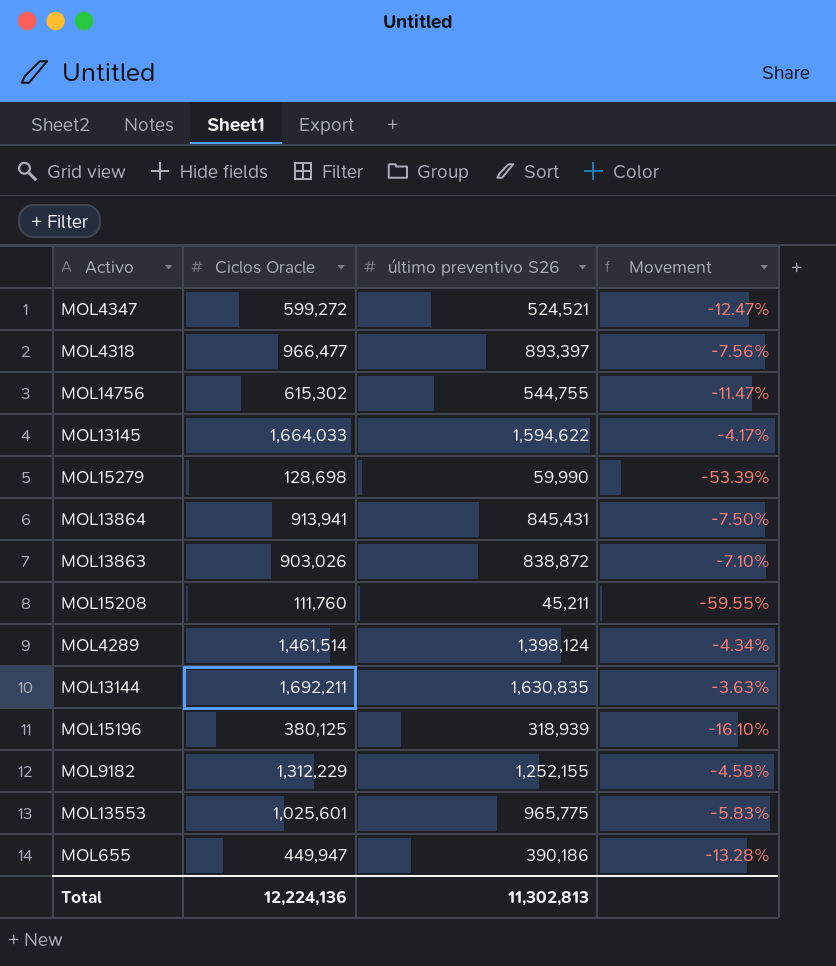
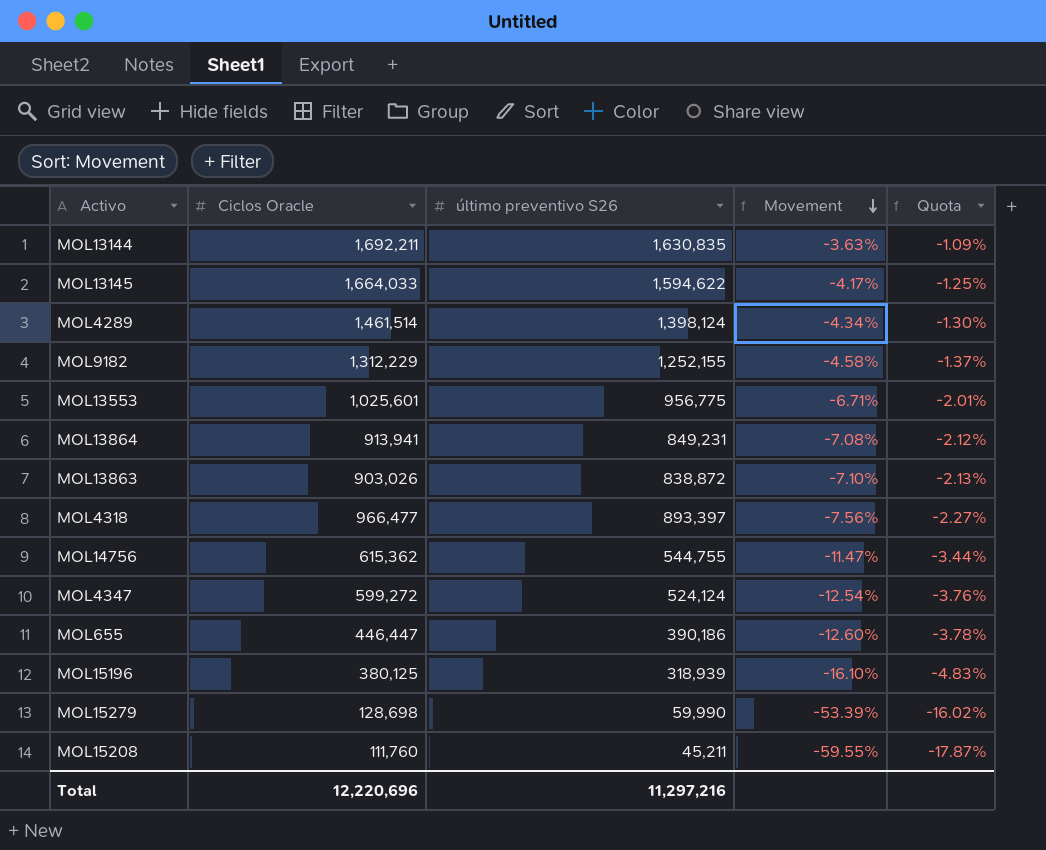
row order: none -> Movement descending
column Quota | formula: none -> [Movement] * 0.3
MOL13553 | último preventivo S26: 965,775 -> 956,775
MOL13553 | Movement: -5.83% -> -6.71%
MOL13864 | último preventivo S26: 845,431 -> 849,231
MOL13864 | Movement: -7.50% -> -7.08%
MOL14756 | Ciclos Oracle: 615,302 -> 615,362
MOL4347 | último preventivo S26: 524,521 -> 524,124
MOL4347 | Movement: -12.47% -> -12.54%
MOL655 | Ciclos Oracle: 449,947 -> 446,447
MOL655 | Movement: -13.28% -> -12.60%
Total | Ciclos Oracle: 12,224,136 -> 12,220,696
Total | último preventivo S26: 11,302,813 -> 11,297,216

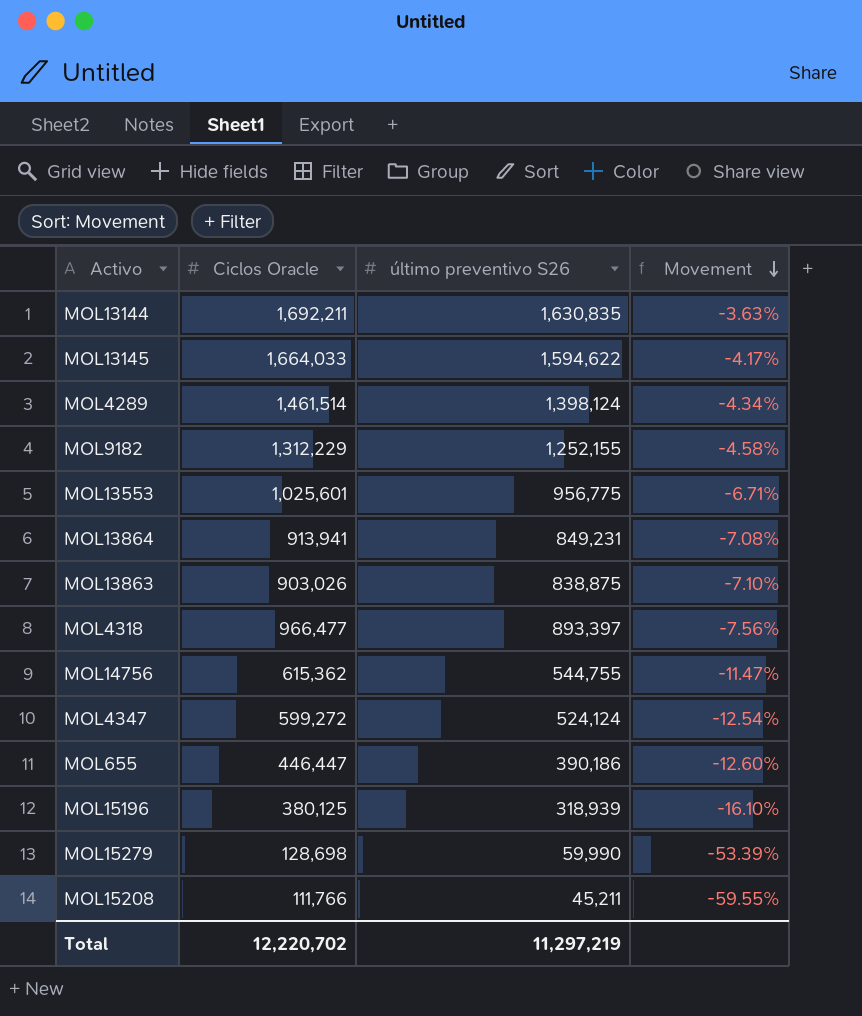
column Quota | formula: [Movement] * 0.3 -> none
MOL13863 | último preventivo S26: 838,872 -> 838,875
MOL15208 | Ciclos Oracle: 111,760 -> 111,766
Total | Ciclos Oracle: 12,220,696 -> 12,220,702
Total | último preventivo S26: 11,297,216 -> 11,297,219

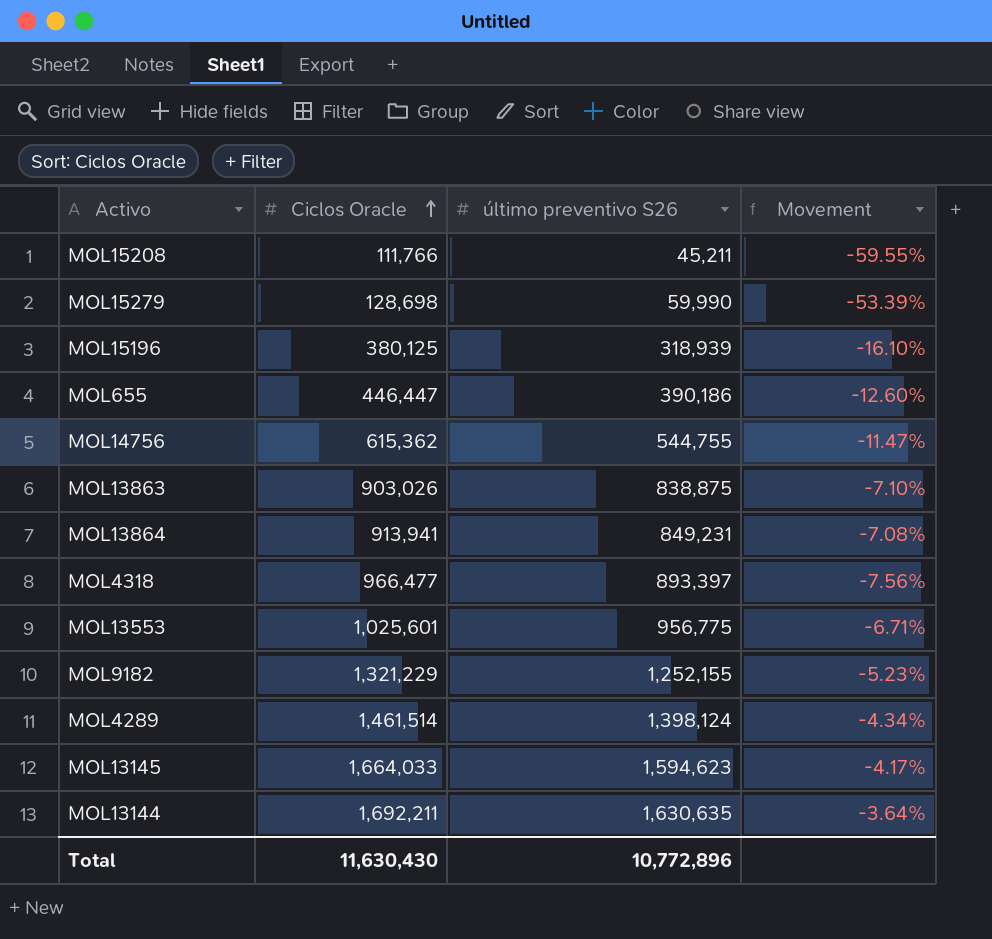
row order: Movement descending -> Ciclos Oracle ascending
row MOL4347: 599,272 | 524,124 | -12.54% -> none
MOL9182 | Ciclos Oracle: 1,312,229 -> 1,321,229
MOL9182 | Movement: -4.58% -> -5.23%
MOL13145 | último preventivo S26: 1,594,622 -> 1,594,623
MOL13144 | último preventivo S26: 1,630,835 -> 1,630,635
MOL13144 | Movement: -3.63% -> -3.64%
Total | Ciclos Oracle: 12,220,702 -> 11,630,430
Total | último preventivo S26: 11,297,219 -> 10,772,896

